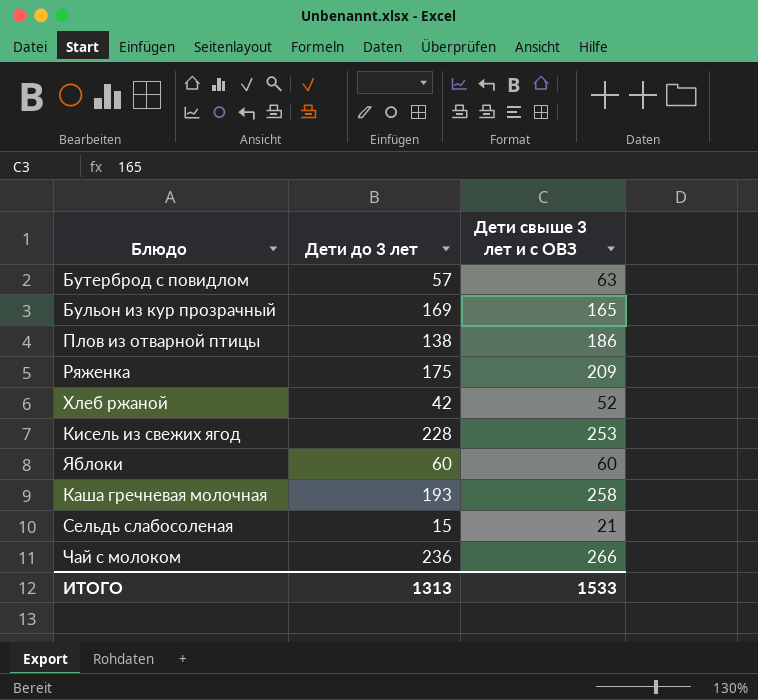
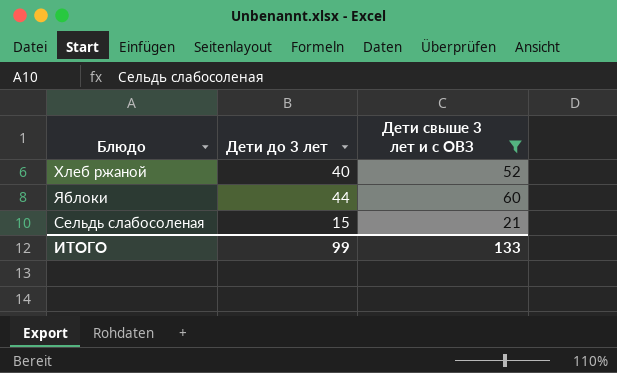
filter: none -> Дети свыше 3 лет и с ОВЗ <= 60
Хлеб ржаной | Дети до 3 лет: 42 -> 40
Яблоки | Дети до 3 лет: 60 -> 44
ИТОГО | Дети до 3 лет: 1313 -> 99
ИТОГО | Дети свыше 3 лет и с ОВЗ: 1533 -> 133

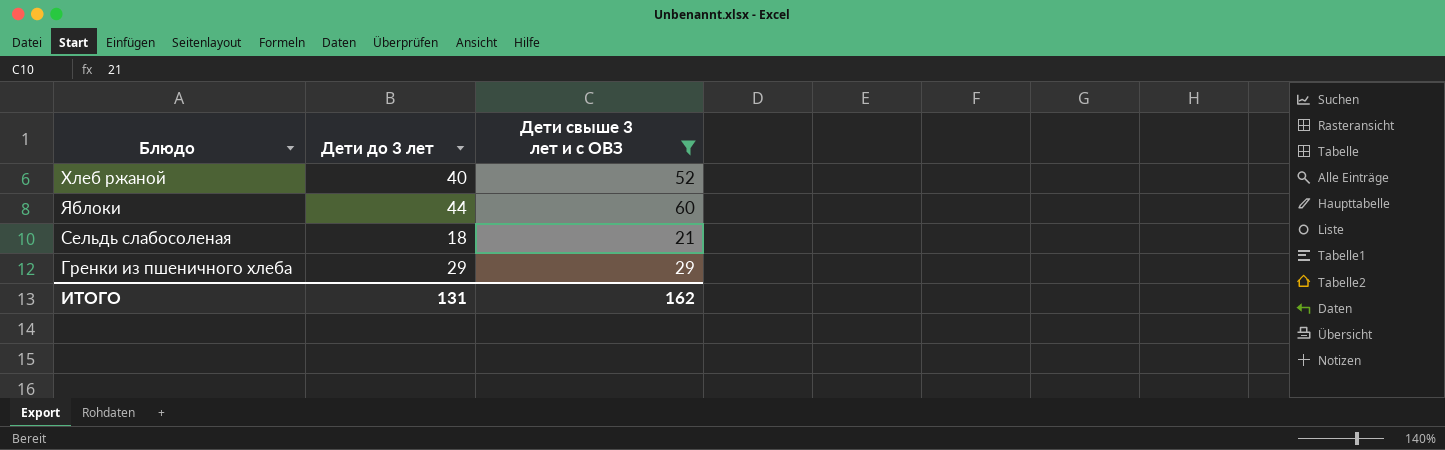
Сельдь слабосоленая | Дети до 3 лет: 15 -> 18
row Гренки из пшеничного хлеба: none -> 29 | 29
ИТОГО | Дети до 3 лет: 99 -> 131
ИТОГО | Дети свыше 3 лет и с ОВЗ: 133 -> 162

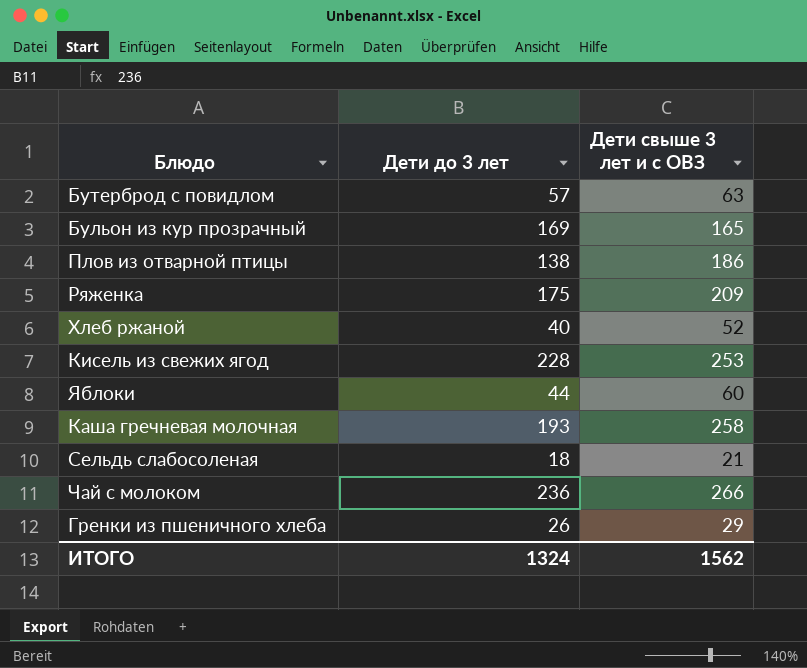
filter: Дети свыше 3 лет и с ОВЗ <= 60 -> none
Гренки из пшеничного хлеба | Дети до 3 лет: 29 -> 26
ИТОГО | Дети до 3 лет: 131 -> 1324
ИТОГО | Дети свыше 3 лет и с ОВЗ: 162 -> 1562

